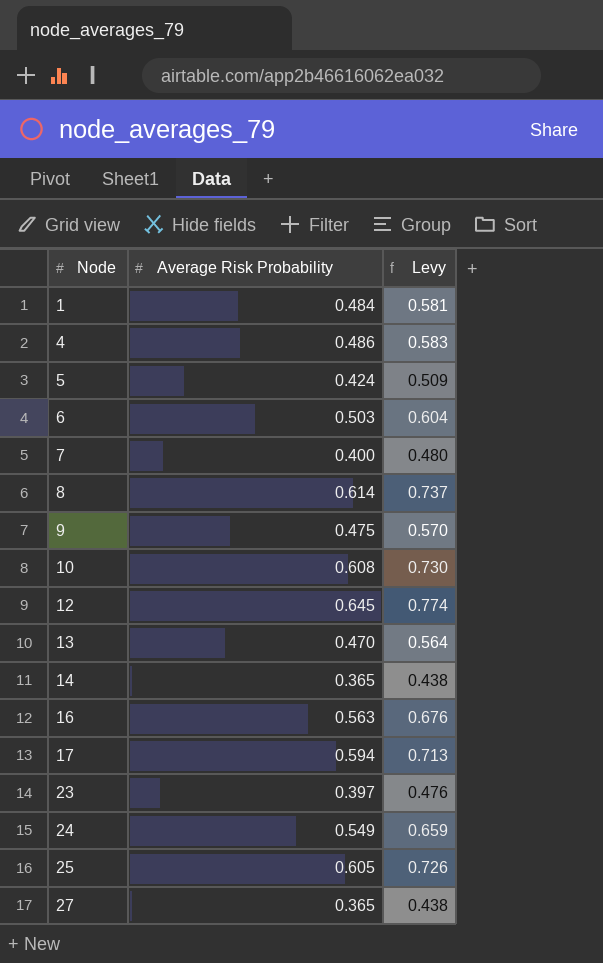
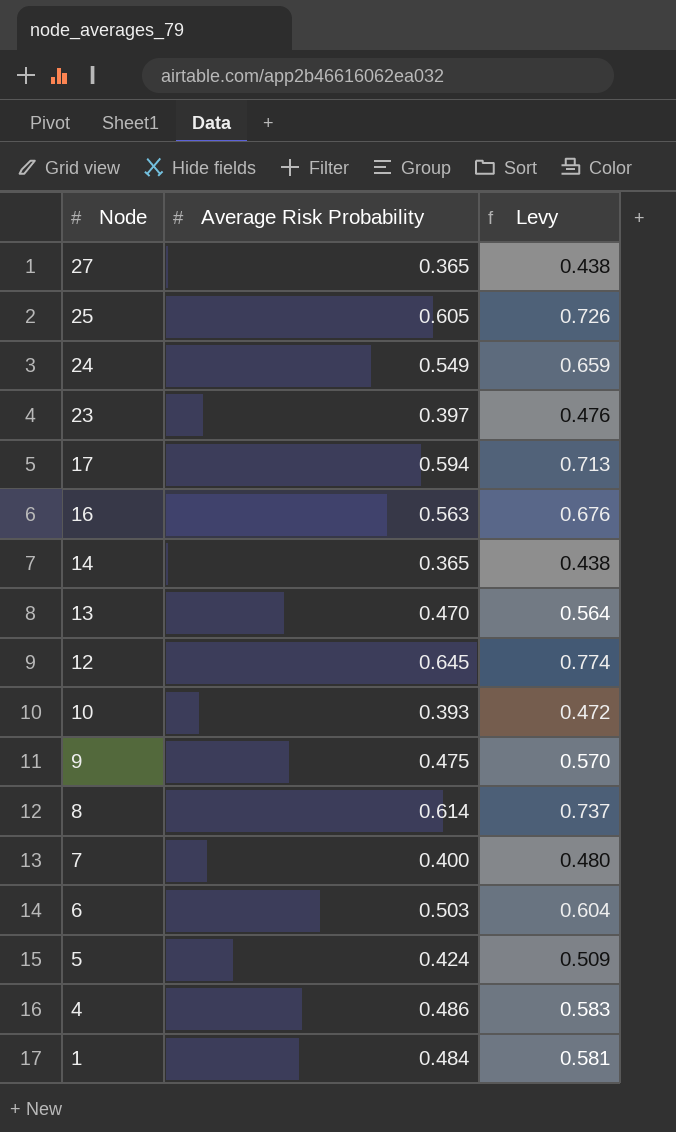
row order: Node ascending -> Node descending
10 | Average Risk Probability: 0.608 -> 0.393
10 | Levy: 0.730 -> 0.472

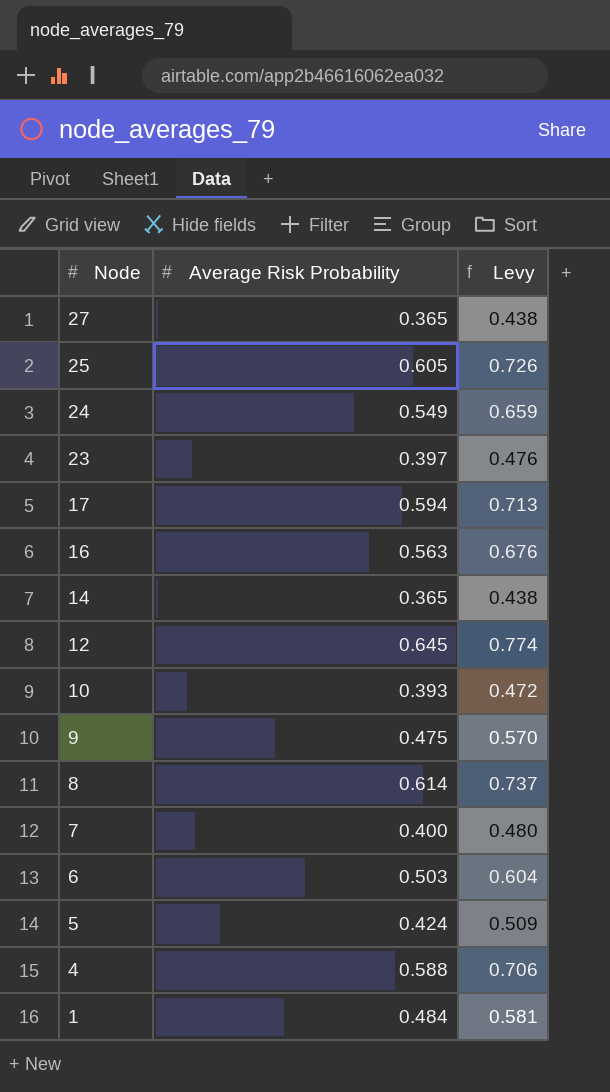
row 13: 0.470 | 0.564 -> none
4 | Average Risk Probability: 0.486 -> 0.588
4 | Levy: 0.583 -> 0.706

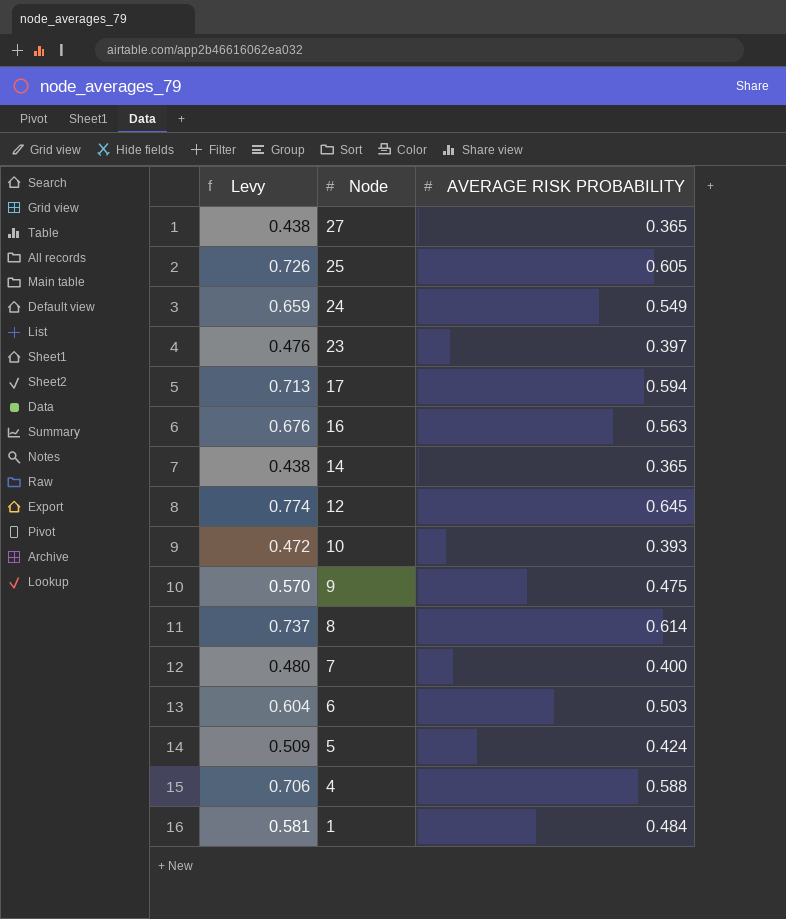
column Levy | position: 3 -> 1
column name: Average Risk Probability -> AVERAGE RISK PROBABILITY

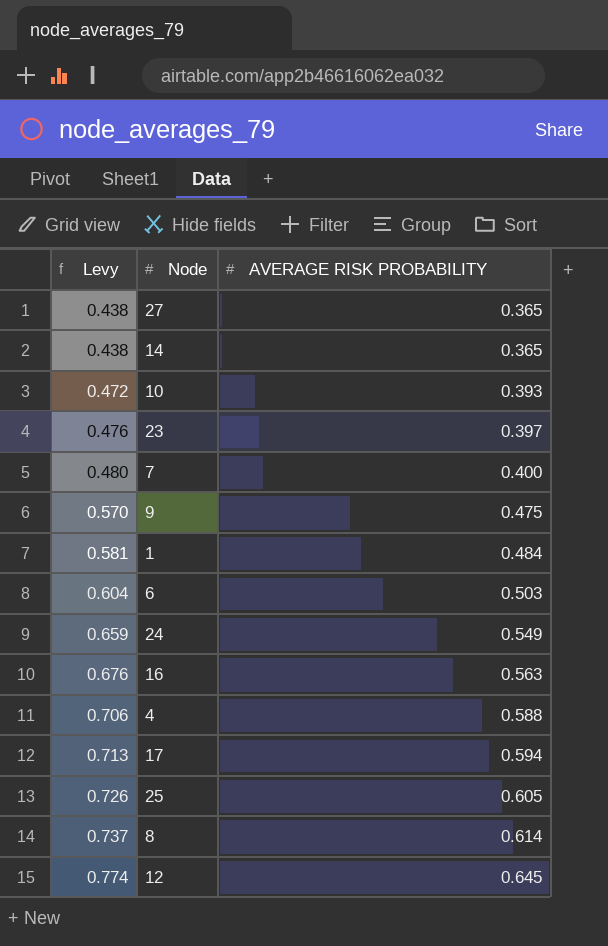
row order: Node descending -> Levy ascending
row 5: 0.509 | 0.424 -> none

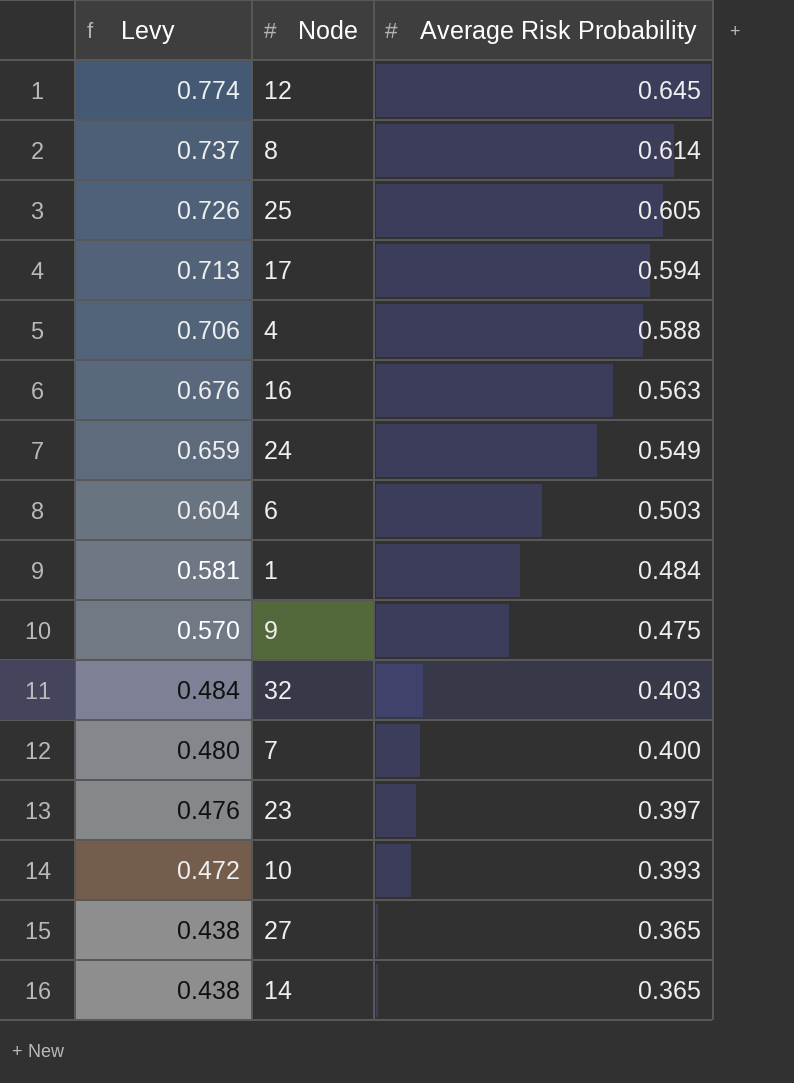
row order: Levy ascending -> Levy descending
column name: AVERAGE RISK PROBABILITY -> Average Risk Probability
row 32: none -> 0.484 | 0.403

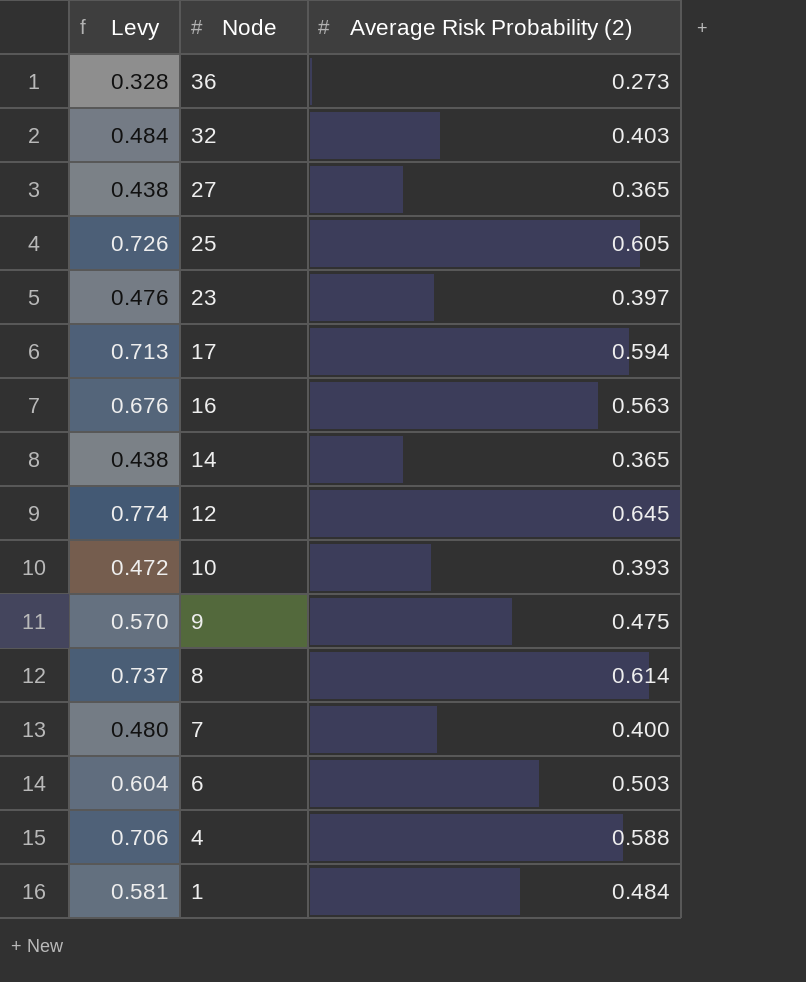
row order: Levy descending -> Node descending
column name: Average Risk Probability -> Average Risk Probability (2)
row 24: 0.659 | 0.549 -> none
row 36: none -> 0.328 | 0.273

